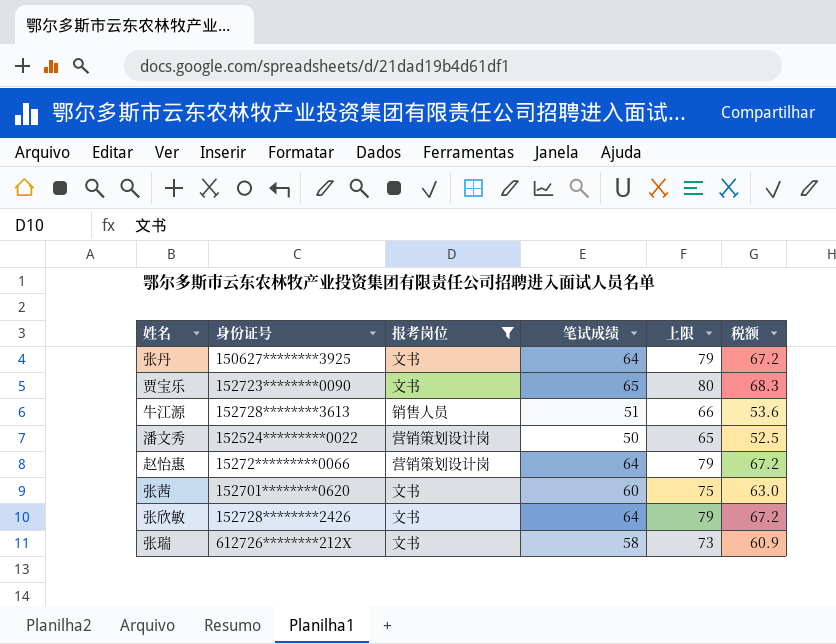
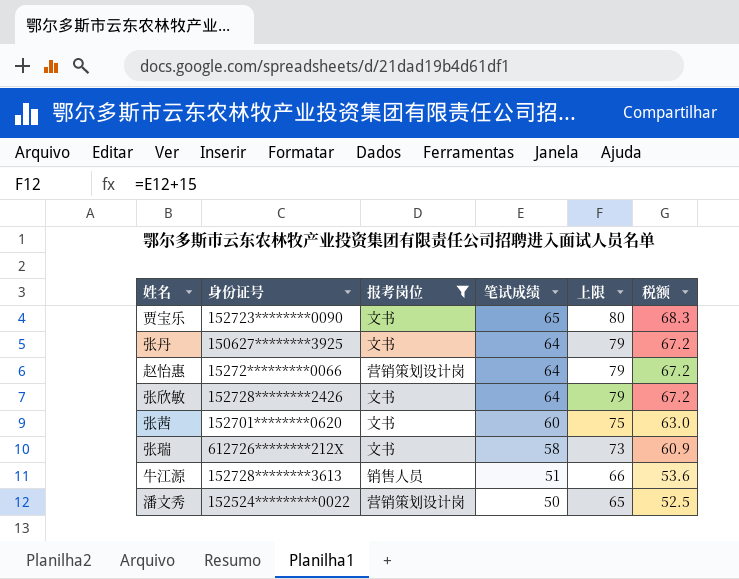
row order: none -> 笔试成绩 descending

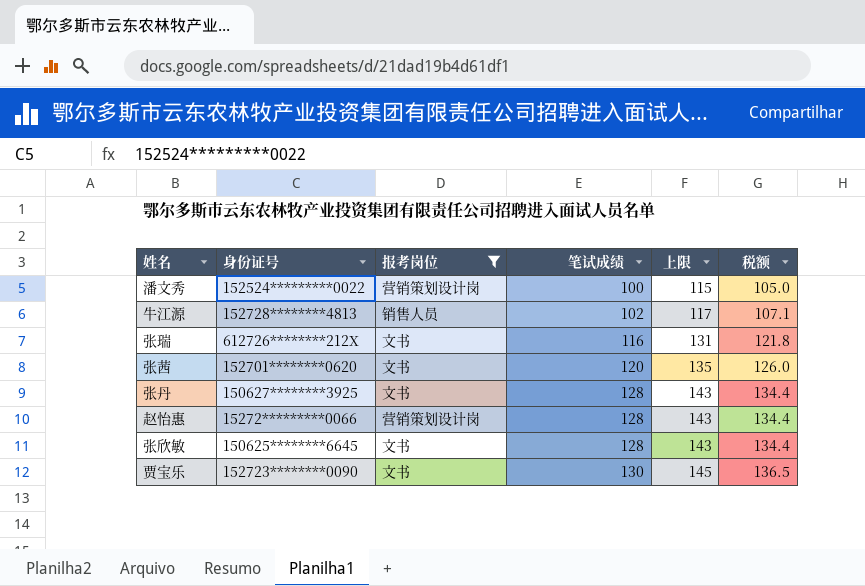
row order: 笔试成绩 descending -> 笔试成绩 ascending
潘文秀 | 笔试成绩: 50 -> 100
潘文秀 | 上限: 65 -> 115
潘文秀 | 税额: 52.5 -> 105.0
牛江源 | 身份证号: 152728********3613 -> 152728********4813
牛江源 | 笔试成绩: 51 -> 102
牛江源 | 上限: 66 -> 117
牛江源 | 税额: 53.6 -> 107.1
张瑞 | 笔试成绩: 58 -> 116
张瑞 | 上限: 73 -> 131
张瑞 | 税额: 60.9 -> 121.8
张茜 | 笔试成绩: 60 -> 120
张茜 | 上限: 75 -> 135
张茜 | 税额: 63.0 -> 126.0
张丹 | 笔试成绩: 64 -> 128
张丹 | 上限: 79 -> 143
张丹 | 税额: 67.2 -> 134.4
赵怡惠 | 笔试成绩: 64 -> 128
赵怡惠 | 上限: 79 -> 143
赵怡惠 | 税额: 67.2 -> 134.4
张欣敏 | 身份证号: 152728********2426 -> 150625********6645
张欣敏 | 笔试成绩: 64 -> 128
张欣敏 | 上限: 79 -> 143
张欣敏 | 税额: 67.2 -> 134.4
贾宝乐 | 笔试成绩: 65 -> 130
贾宝乐 | 上限: 80 -> 145
贾宝乐 | 税额: 68.3 -> 136.5

